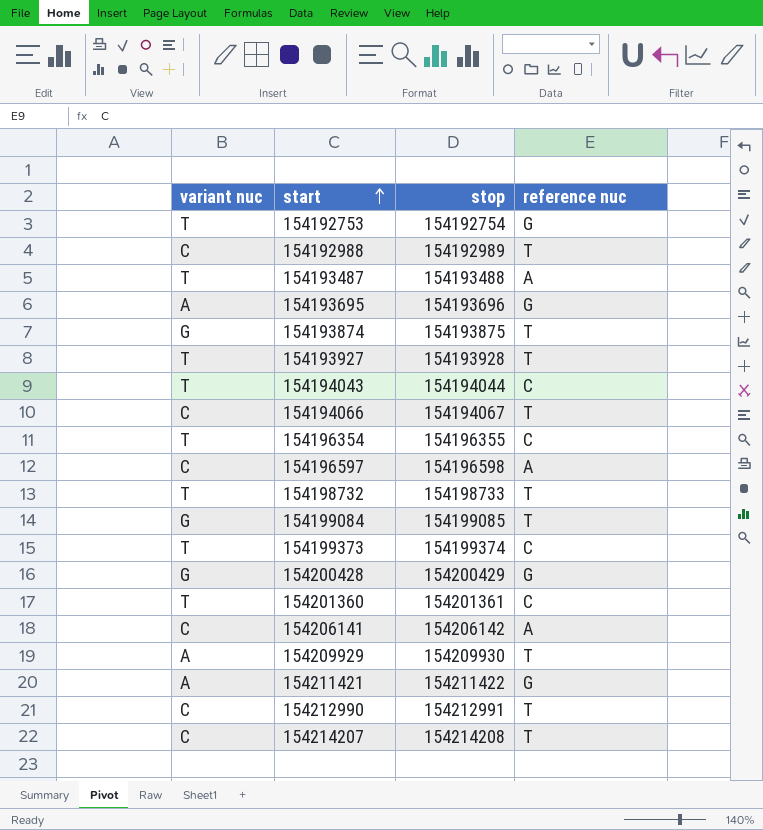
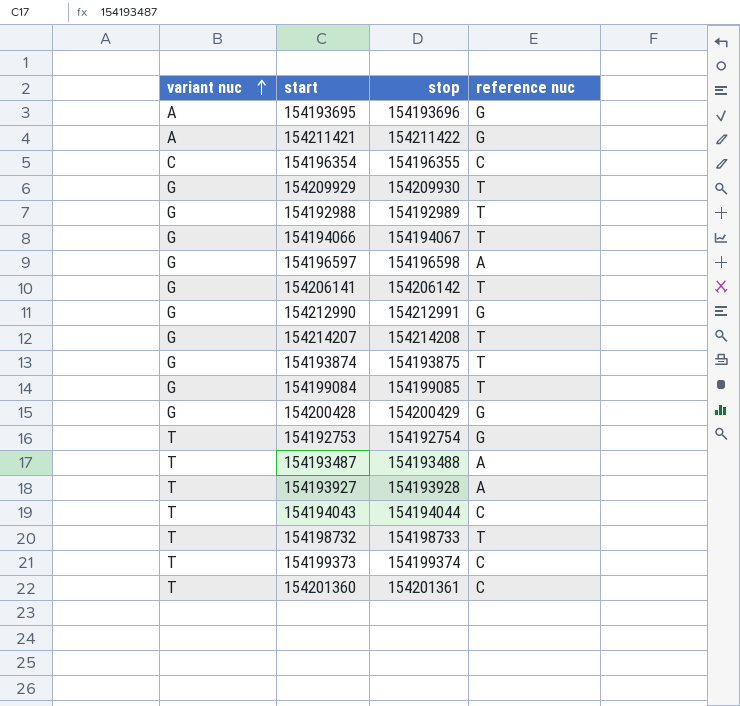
row order: start ascending -> variant nuc ascending
154196354 | variant nuc: T -> C
154209929 | variant nuc: A -> G
154192988 | variant nuc: C -> G
154194066 | variant nuc: C -> G
154196597 | variant nuc: C -> G
154206141 | variant nuc: C -> G
154206141 | reference nuc: A -> T
154212990 | variant nuc: C -> G
154212990 | reference nuc: T -> G
154214207 | variant nuc: C -> G
154193927 | reference nuc: T -> A

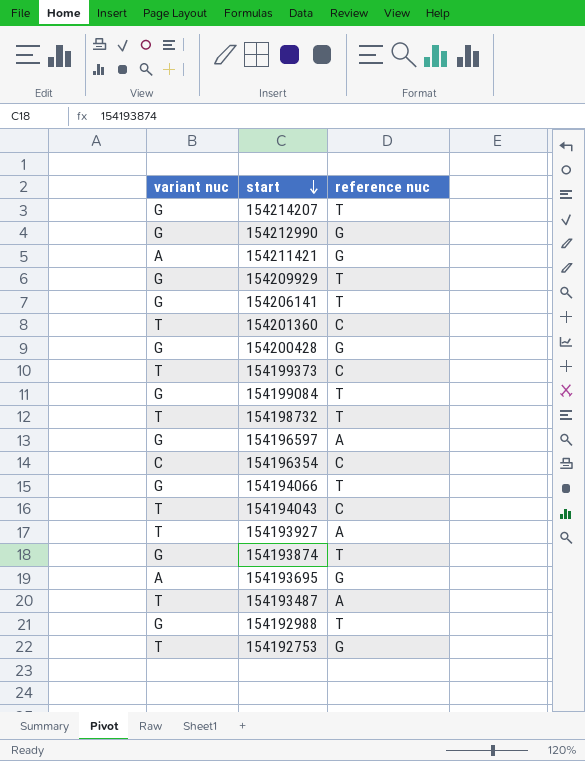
row order: variant nuc ascending -> start descending
column stop | position: 3 -> none

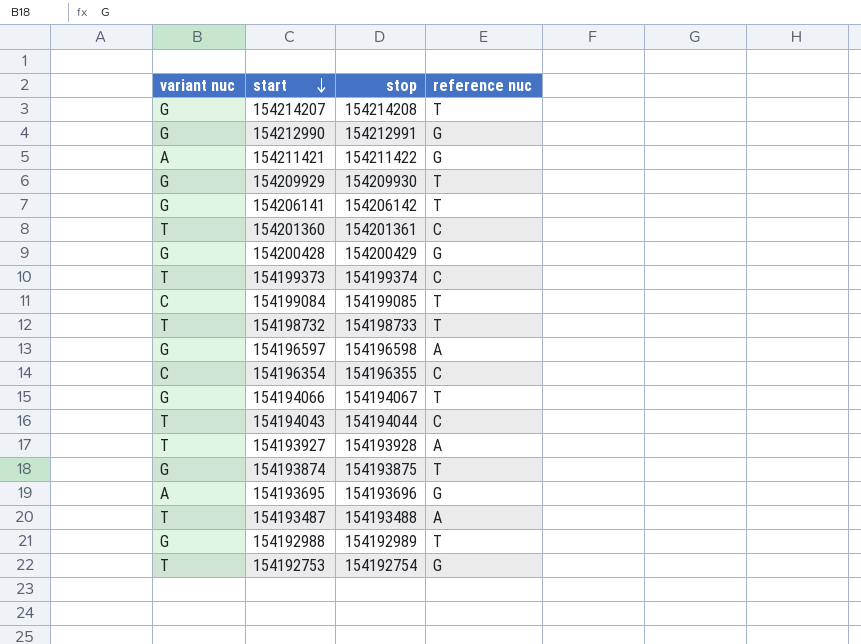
column stop | position: none -> 3
154199084 | variant nuc: G -> C

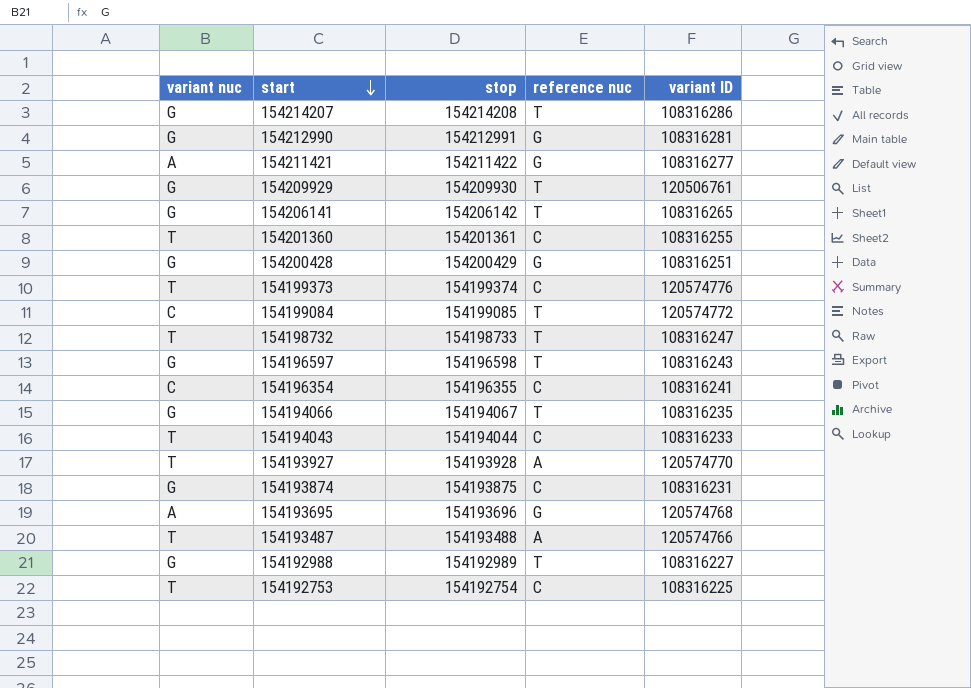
column variant ID | position: none -> 5
154196597 | reference nuc: A -> T
154193874 | reference nuc: T -> C
154192753 | reference nuc: G -> C

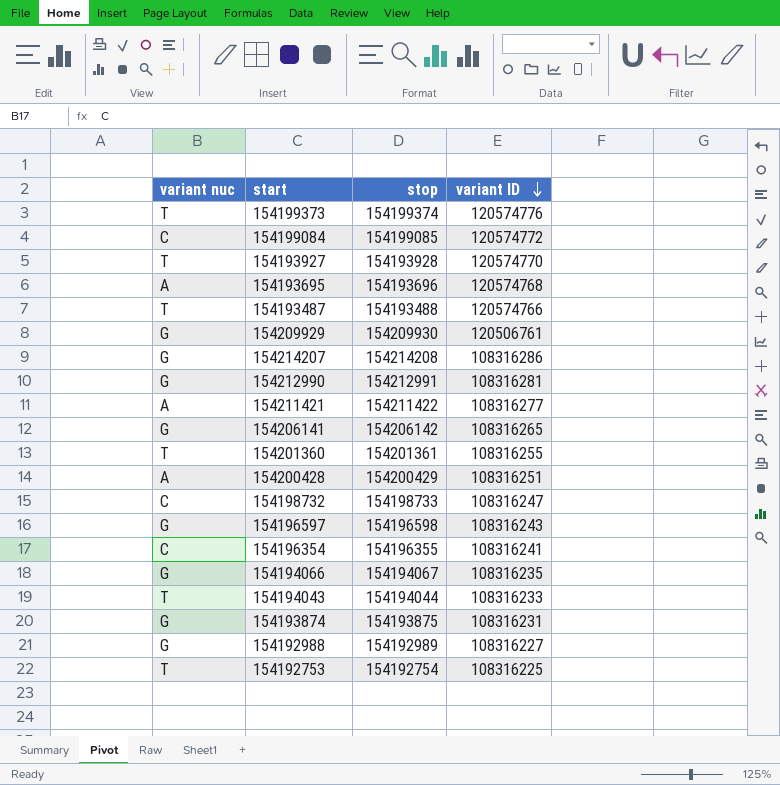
row order: start descending -> variant ID descending
column reference nuc | position: 4 -> none
154200428 | variant nuc: G -> A
154198732 | variant nuc: T -> C

